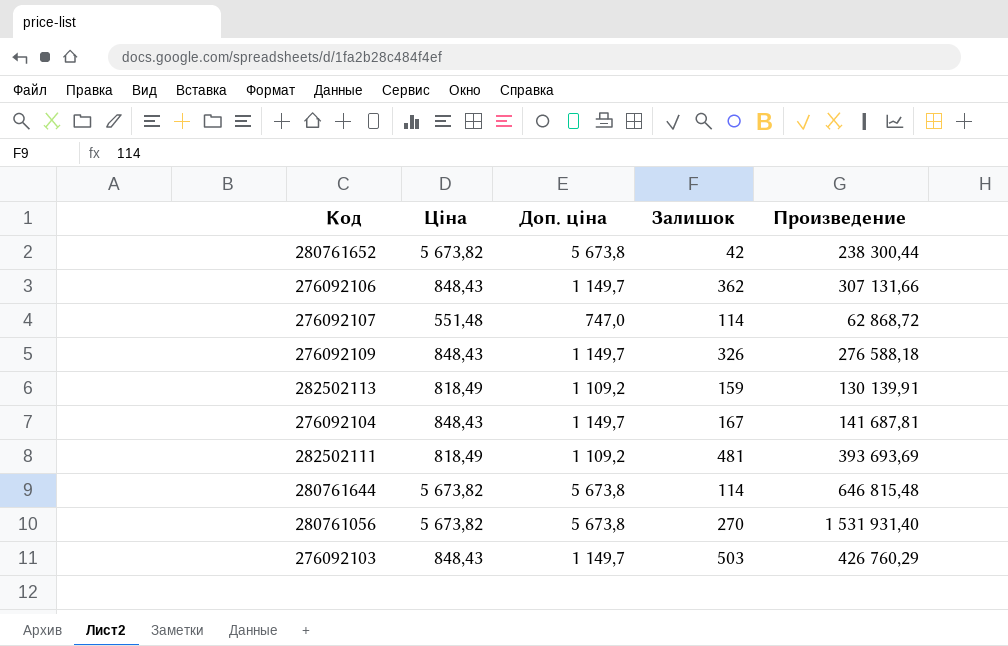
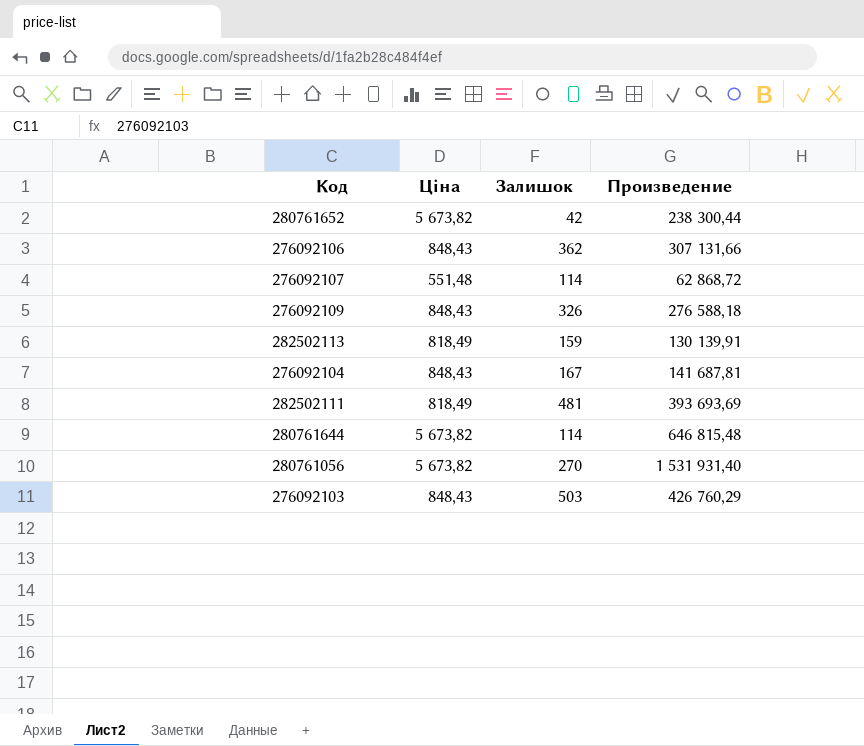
column Доп. ціна | position: 3 -> none

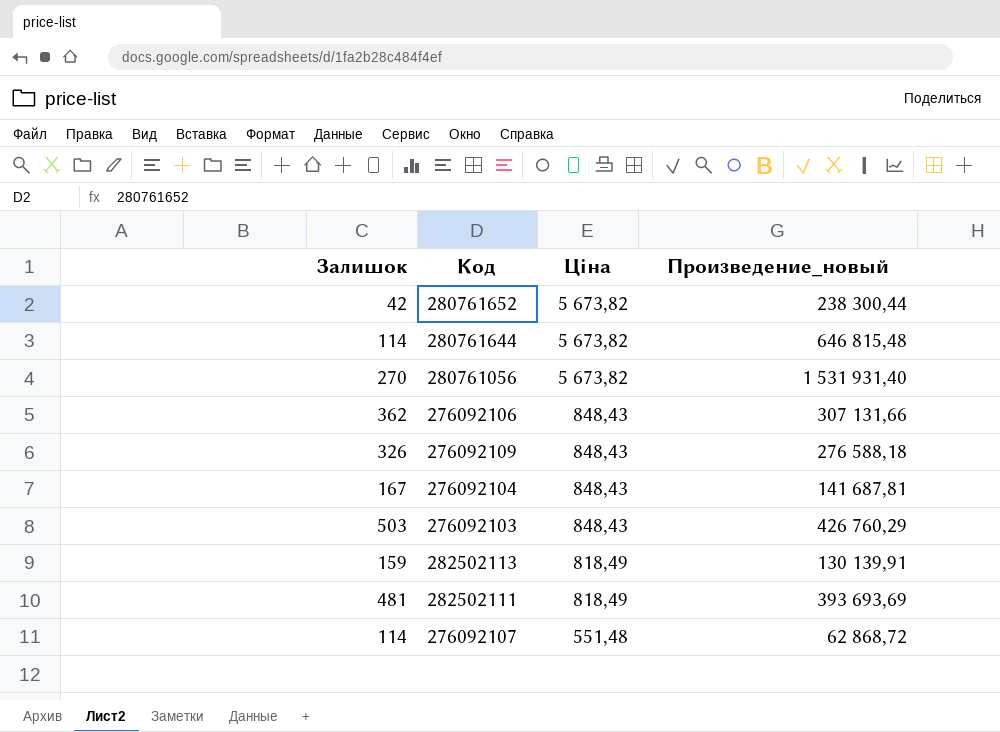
row order: none -> Ціна descending
column Залишок | position: 3 -> 1
column name: Произведение -> Произведение_новый

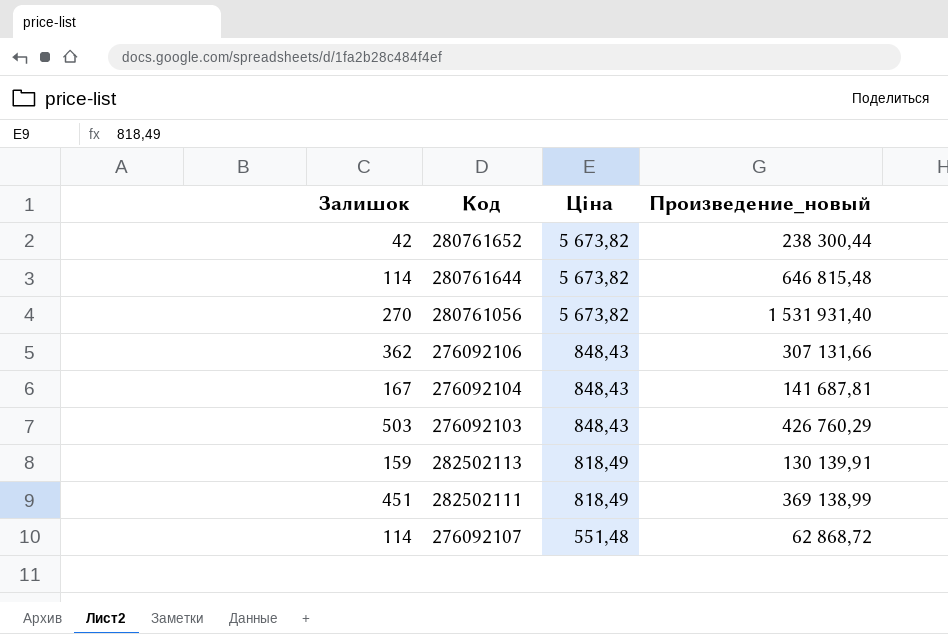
row 276092109: 326 | 848,43 | 276 588,18 -> none
282502111 | Залишок: 481 -> 451
282502111 | Произведение_новый: 393 693,69 -> 369 138,99

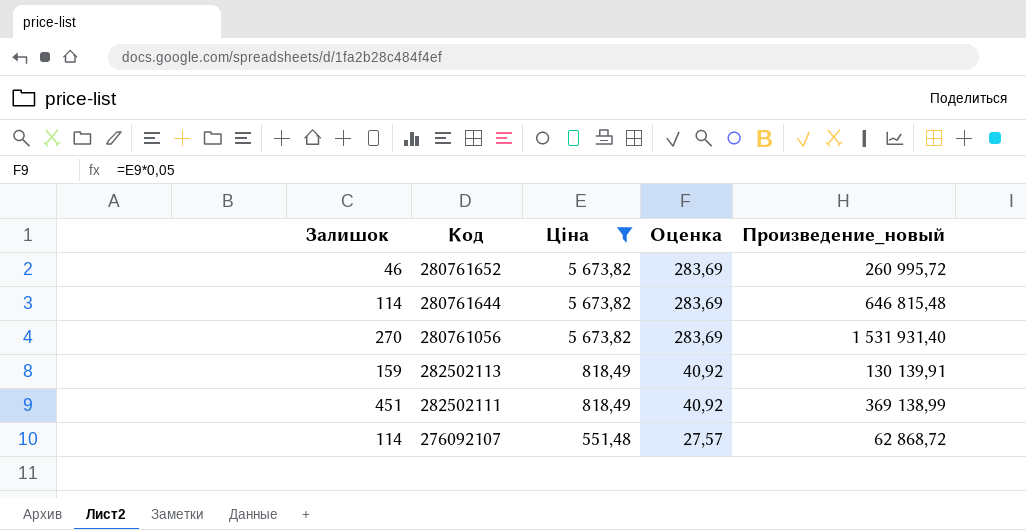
filter: none -> Ціна != 848,43
column Оценка | formula: none -> [Ціна] * 0,05
280761652 | Залишок: 42 -> 46
280761652 | Произведение_новый: 238 300,44 -> 260 995,72

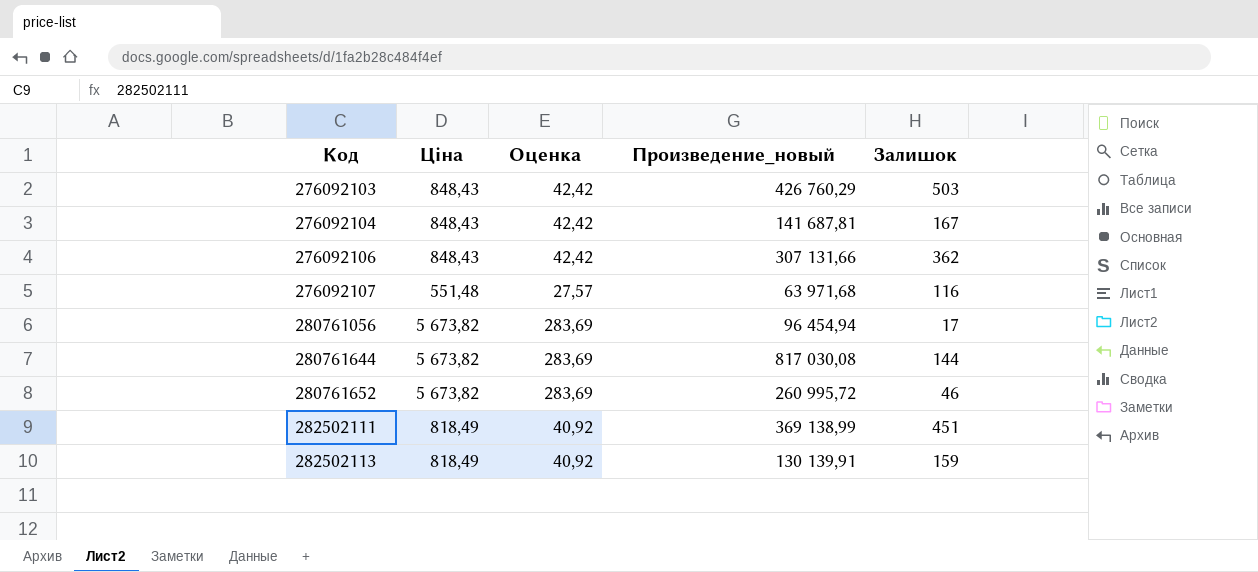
filter: Ціна != 848,43 -> none
row order: Ціна descending -> Код ascending
column Залишок | position: 1 -> 5
276092107 | Произведение_новый: 62 868,72 -> 63 971,68
276092107 | Залишок: 114 -> 116
280761056 | Произведение_новый: 1 531 931,40 -> 96 454,94
280761056 | Залишок: 270 -> 17
280761644 | Произведение_новый: 646 815,48 -> 817 030,08
280761644 | Залишок: 114 -> 144

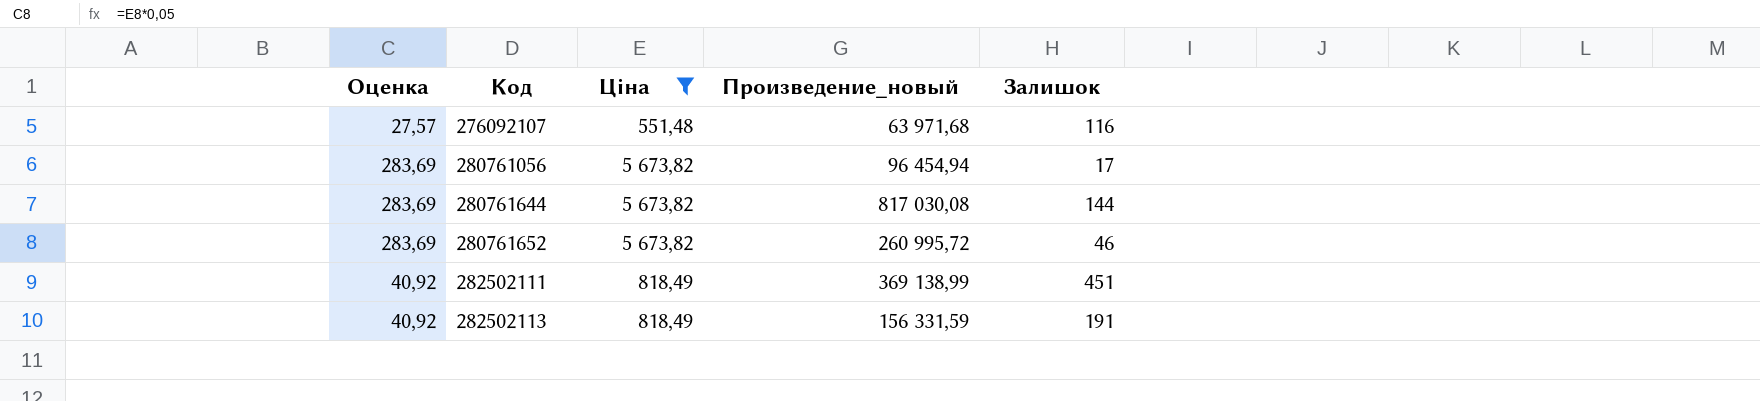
filter: none -> Ціна != 848,43
column Оценка | position: 3 -> 1
282502113 | Произведение_новый: 130 139,91 -> 156 331,59
282502113 | Залишок: 159 -> 191

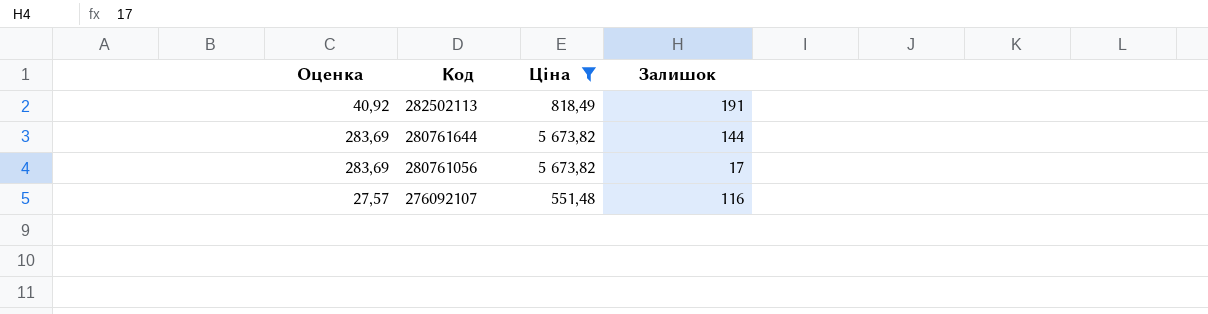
row order: Код ascending -> Код descending
column Произведение_новый | formula: [Ціна] * [Залишок] -> none
row 280761652: 283,69 | 5 673,82 | 260 995,72 | 46 -> none
row 282502111: 40,92 | 818,49 | 369 138,99 | 451 -> none

